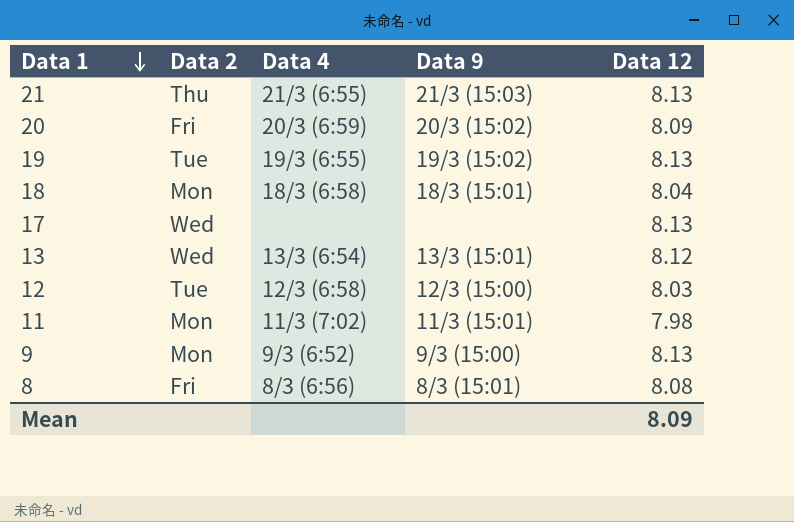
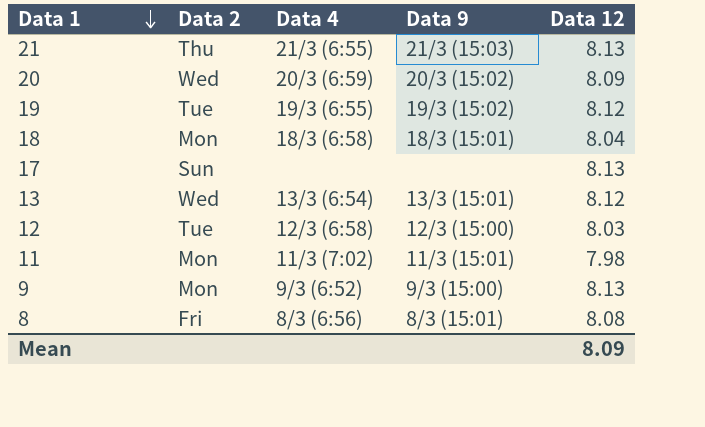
20 | Data 2: Fri -> Wed
19 | Data 12: 8.13 -> 8.12
17 | Data 2: Wed -> Sun

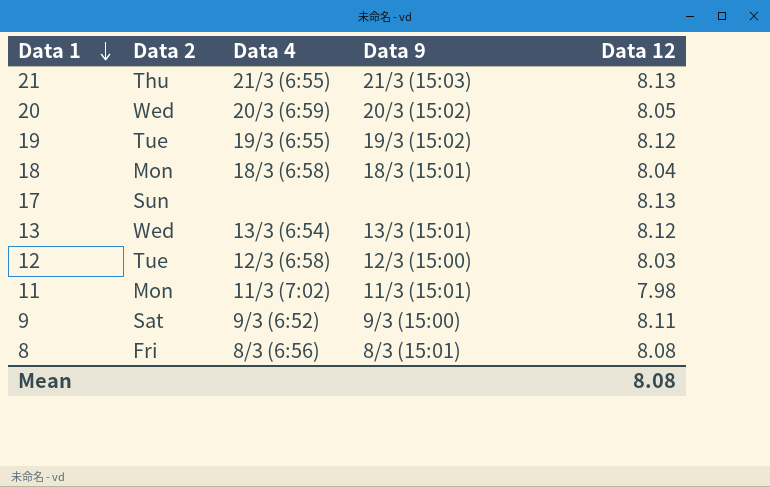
20 | Data 12: 8.09 -> 8.05
9 | Data 2: Mon -> Sat
9 | Data 12: 8.13 -> 8.11
Mean | Data 12: 8.09 -> 8.08

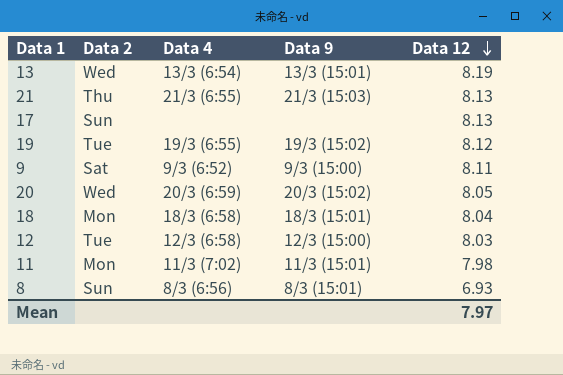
row order: Data 1 descending -> Data 12 descending
13 | Data 12: 8.12 -> 8.19
8 | Data 2: Fri -> Sun
8 | Data 12: 8.08 -> 6.93
Mean | Data 12: 8.08 -> 7.97

